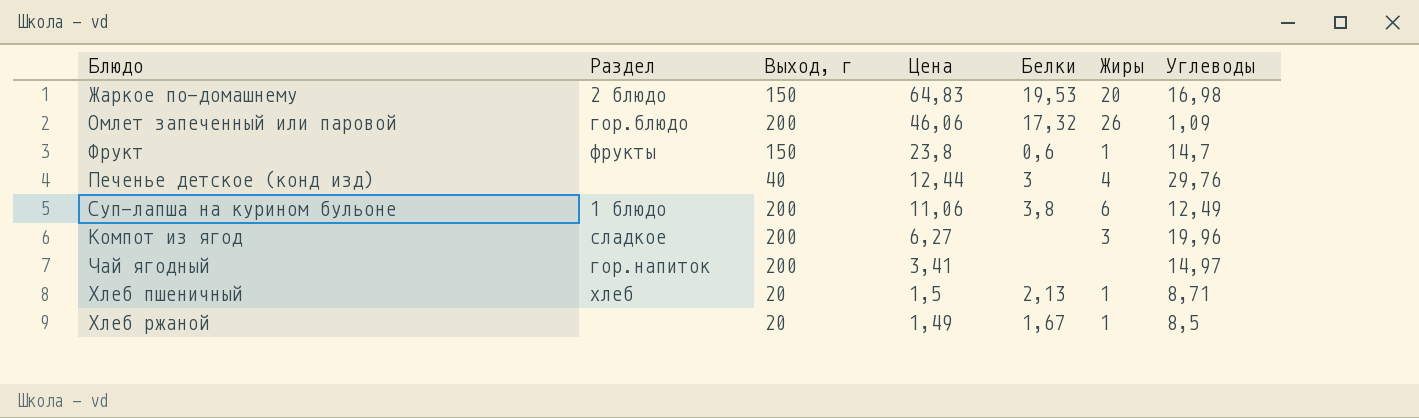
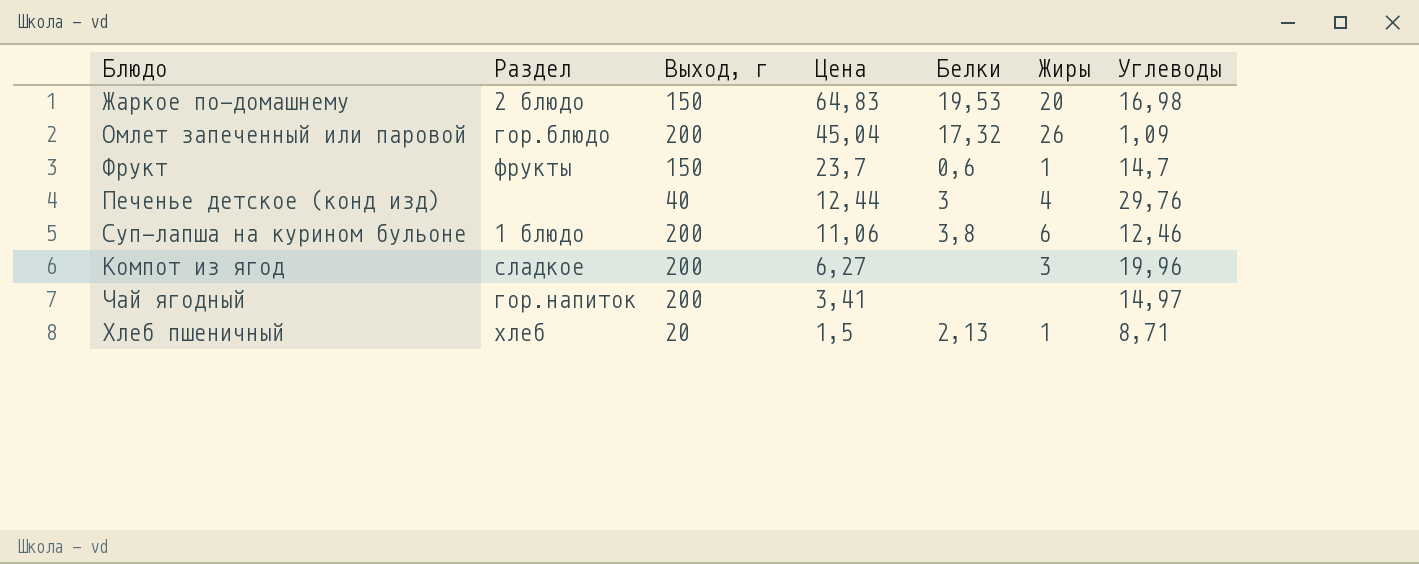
row Хлеб ржаной: none | 20 | 1,49 | 1,67 | 1 | 8,5 -> none
Омлет запеченный или паровой | Цена: 46,06 -> 45,04
Фрукт | Цена: 23,8 -> 23,7
Суп-лапша на курином бульоне | Углеводы: 12,49 -> 12,46

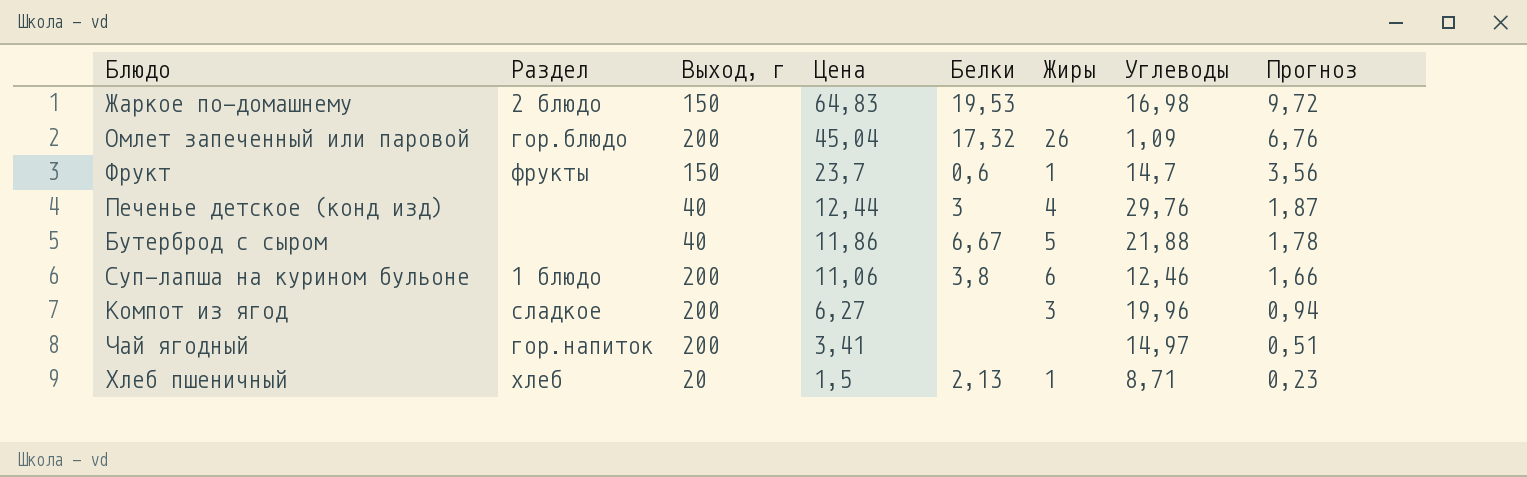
column Прогноз | formula: none -> [Цена] * 0,15
Жаркое по-домашнему | Жиры: 20 -> none
row Бутерброд с сыром: none -> none | 40 | 11,86 | 6,67 | 5 | 21,88 | 1,78

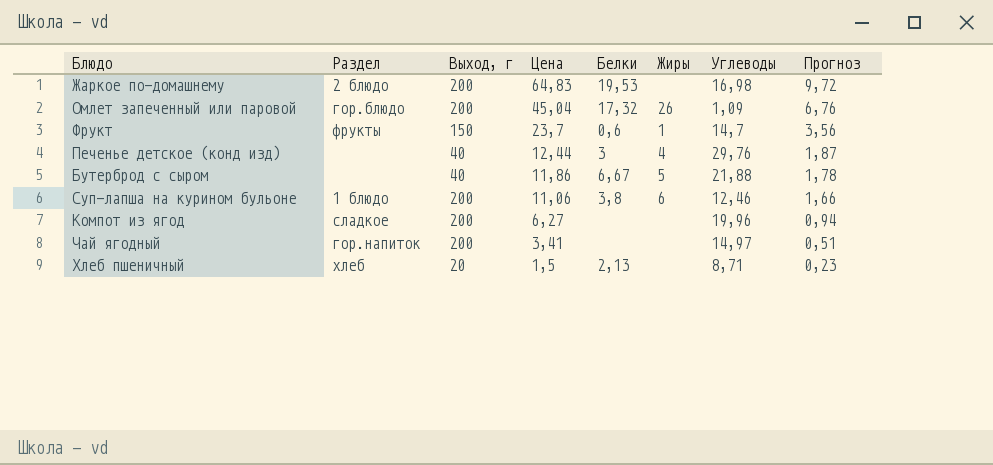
Жаркое по-домашнему | Выход, г: 150 -> 200
Компот из ягод | Жиры: 3 -> none
Хлеб пшеничный | Жиры: 1 -> none

